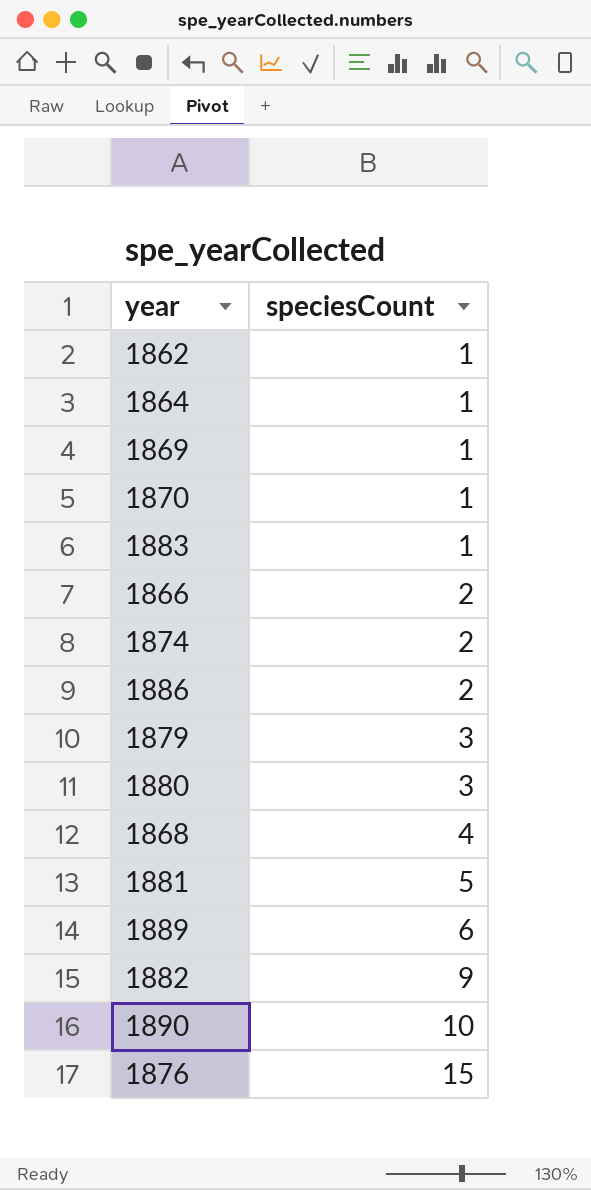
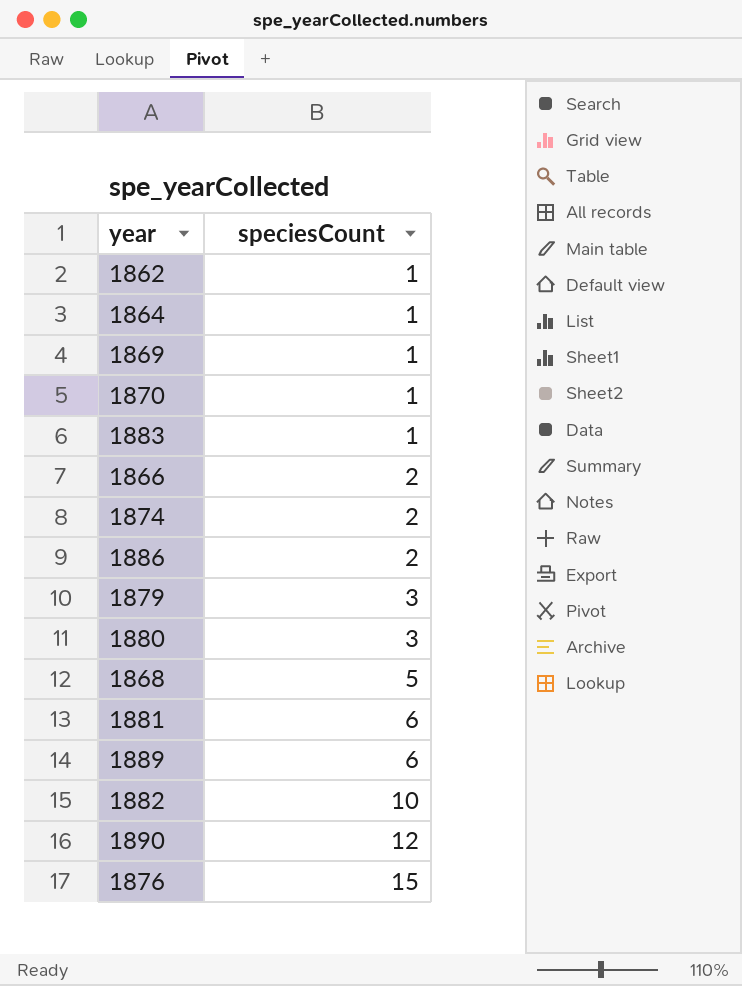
1868 | speciesCount: 4 -> 5
1881 | speciesCount: 5 -> 6
1882 | speciesCount: 9 -> 10
1890 | speciesCount: 10 -> 12

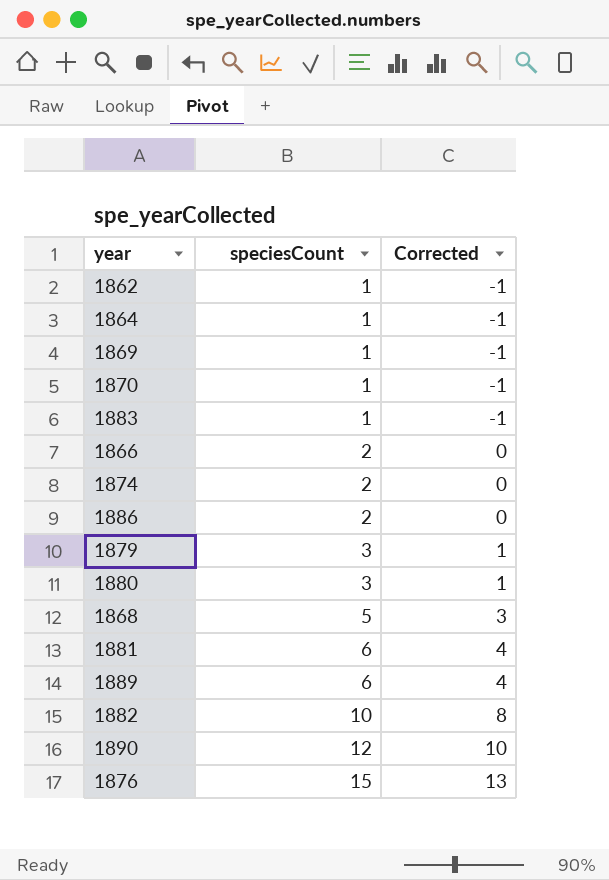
column Corrected | formula: none -> [speciesCount] - 2

